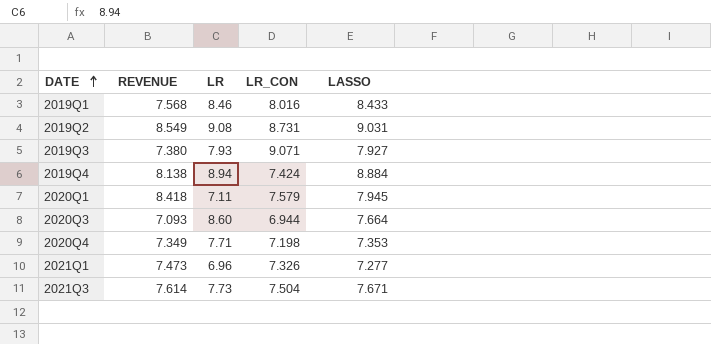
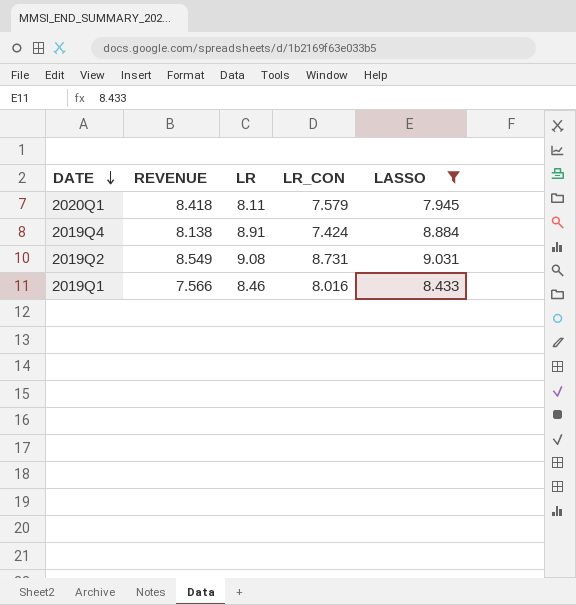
filter: none -> LASSO >= 7.945
row order: DATE ascending -> DATE descending
2020Q1 | LR: 7.11 -> 8.11
2019Q4 | LR: 8.94 -> 8.91
2019Q1 | REVENUE: 7.568 -> 7.566

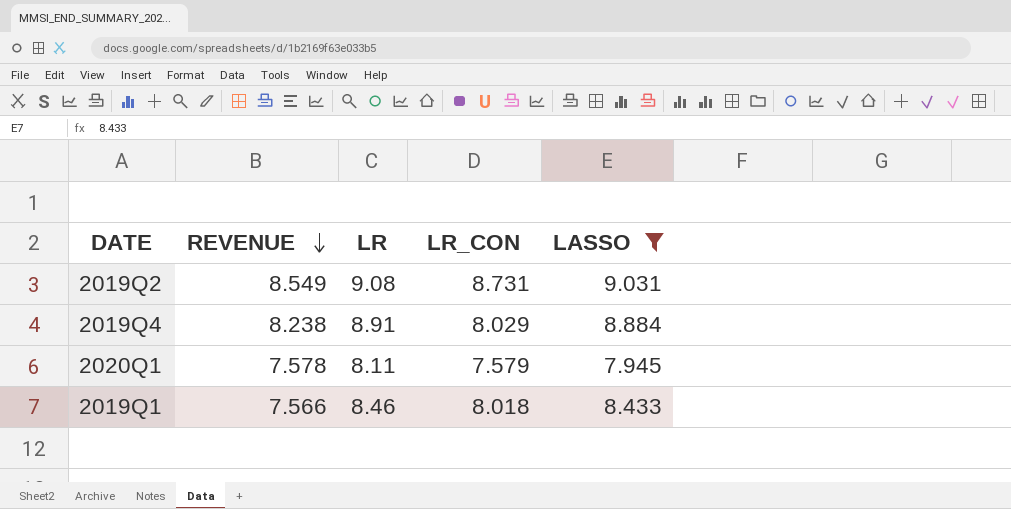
row order: DATE descending -> REVENUE descending
2019Q4 | REVENUE: 8.138 -> 8.238
2019Q4 | LR_CON: 7.424 -> 8.029
2020Q1 | REVENUE: 8.418 -> 7.578
2019Q1 | LR_CON: 8.016 -> 8.018

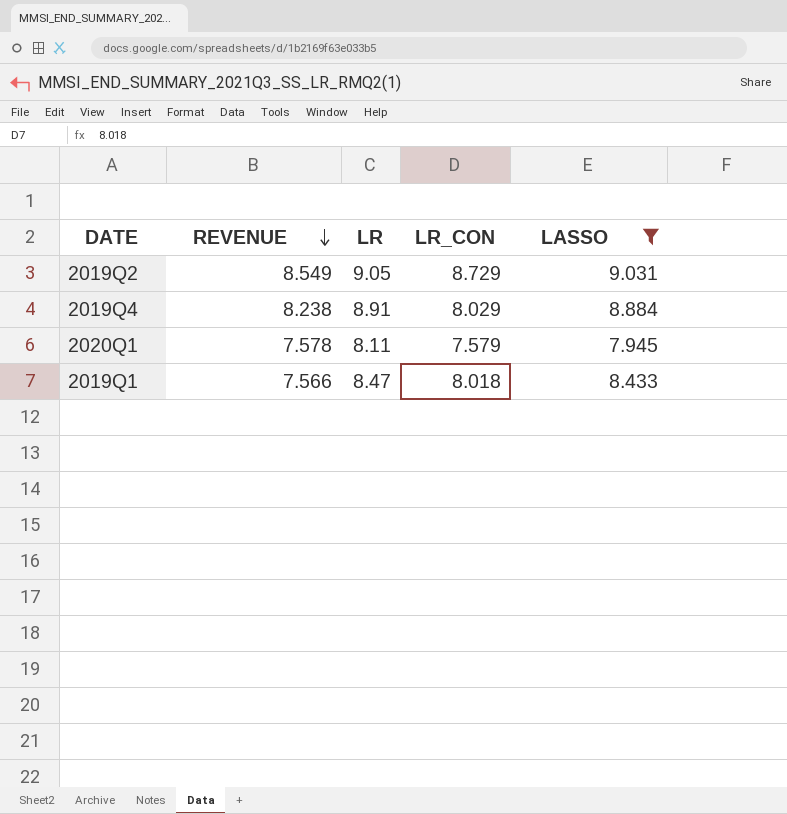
2019Q2 | LR: 9.08 -> 9.05
2019Q2 | LR_CON: 8.731 -> 8.729
2019Q1 | LR: 8.46 -> 8.47

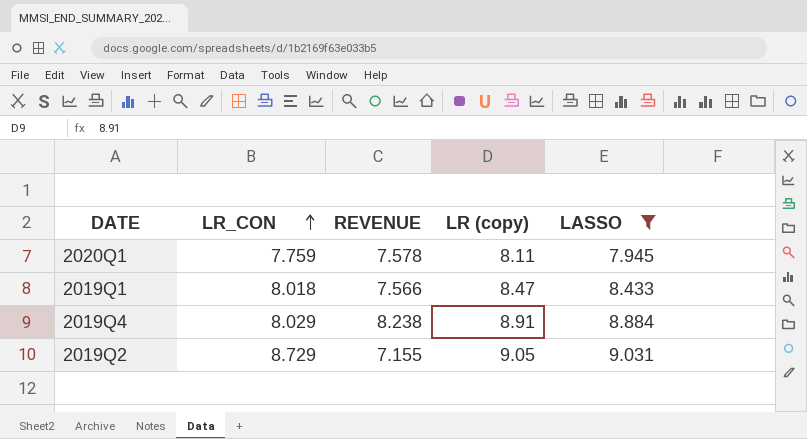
row order: REVENUE descending -> LR_CON ascending
column LR_CON | position: 4 -> 2
column name: LR -> LR (copy)
2020Q1 | LR_CON: 7.579 -> 7.759
2019Q2 | REVENUE: 8.549 -> 7.155

